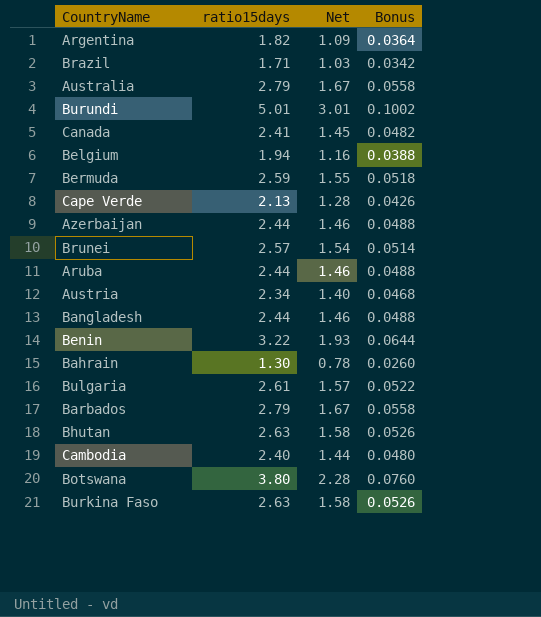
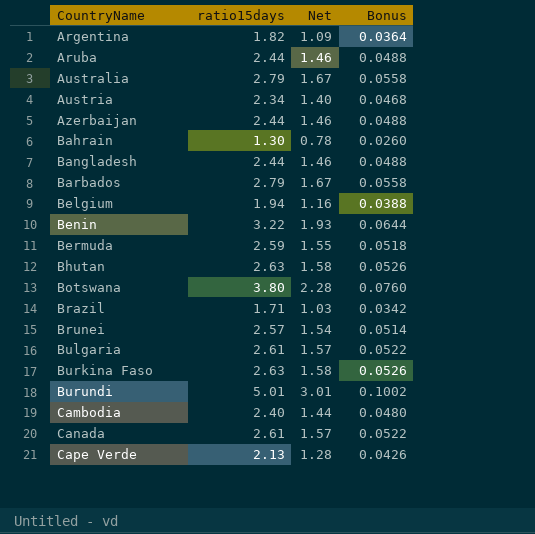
row order: none -> CountryName ascending
Canada | ratio15days: 2.41 -> 2.61
Canada | Net: 1.45 -> 1.57
Canada | Bonus: 0.0482 -> 0.0522

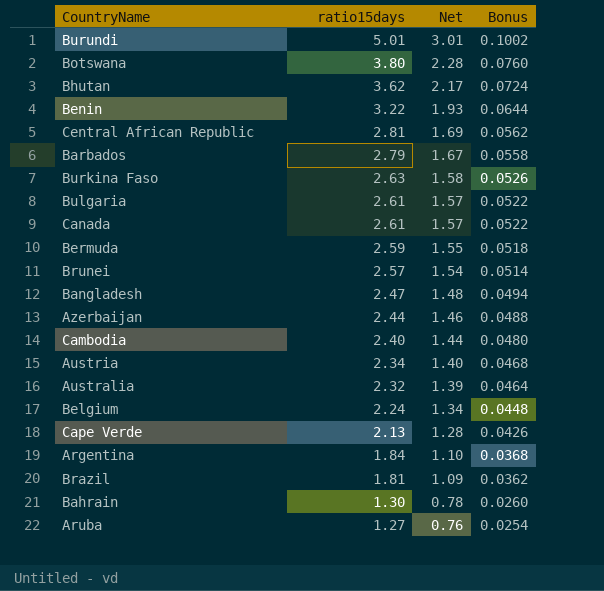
row order: CountryName ascending -> ratio15days descending
Bhutan | ratio15days: 2.63 -> 3.62
Bhutan | Net: 1.58 -> 2.17
Bhutan | Bonus: 0.0526 -> 0.0724
row Central African Republic: none -> 2.81 | 1.69 | 0.0562
Bangladesh | ratio15days: 2.44 -> 2.47
Bangladesh | Net: 1.46 -> 1.48
Bangladesh | Bonus: 0.0488 -> 0.0494
Australia | ratio15days: 2.79 -> 2.32
Australia | Net: 1.67 -> 1.39
Australia | Bonus: 0.0558 -> 0.0464
Belgium | ratio15days: 1.94 -> 2.24
Belgium | Net: 1.16 -> 1.34
Belgium | Bonus: 0.0388 -> 0.0448
Argentina | ratio15days: 1.82 -> 1.84
Argentina | Net: 1.09 -> 1.10
Argentina | Bonus: 0.0364 -> 0.0368
Brazil | ratio15days: 1.71 -> 1.81
Brazil | Net: 1.03 -> 1.09
Brazil | Bonus: 0.0342 -> 0.0362
Aruba | ratio15days: 2.44 -> 1.27
Aruba | Net: 1.46 -> 0.76
Aruba | Bonus: 0.0488 -> 0.0254

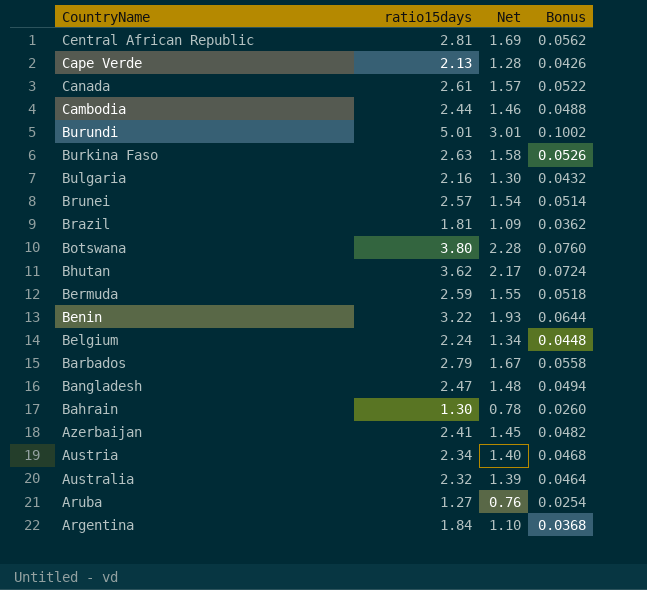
row order: ratio15days descending -> CountryName descending
Cambodia | ratio15days: 2.40 -> 2.44
Cambodia | Net: 1.44 -> 1.46
Cambodia | Bonus: 0.0480 -> 0.0488
Bulgaria | ratio15days: 2.61 -> 2.16
Bulgaria | Net: 1.57 -> 1.30
Bulgaria | Bonus: 0.0522 -> 0.0432
Azerbaijan | ratio15days: 2.44 -> 2.41
Azerbaijan | Net: 1.46 -> 1.45
Azerbaijan | Bonus: 0.0488 -> 0.0482

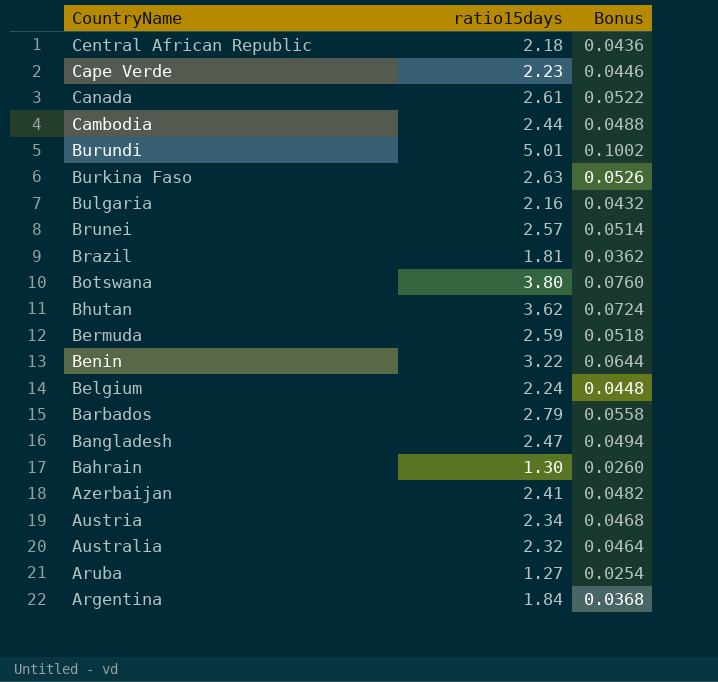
column Net | formula: [ratio15days] * 0.6 -> none
Central African Republic | ratio15days: 2.81 -> 2.18
Central African Republic | Bonus: 0.0562 -> 0.0436
Cape Verde | ratio15days: 2.13 -> 2.23
Cape Verde | Bonus: 0.0426 -> 0.0446

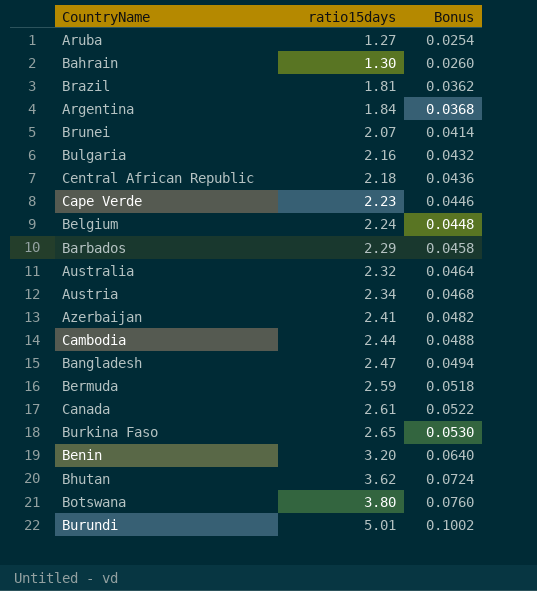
row order: CountryName descending -> ratio15days ascending
Brunei | ratio15days: 2.57 -> 2.07
Brunei | Bonus: 0.0514 -> 0.0414
Barbados | ratio15days: 2.79 -> 2.29
Barbados | Bonus: 0.0558 -> 0.0458
Burkina Faso | ratio15days: 2.63 -> 2.65
Burkina Faso | Bonus: 0.0526 -> 0.0530
Benin | ratio15days: 3.22 -> 3.20
Benin | Bonus: 0.0644 -> 0.0640

